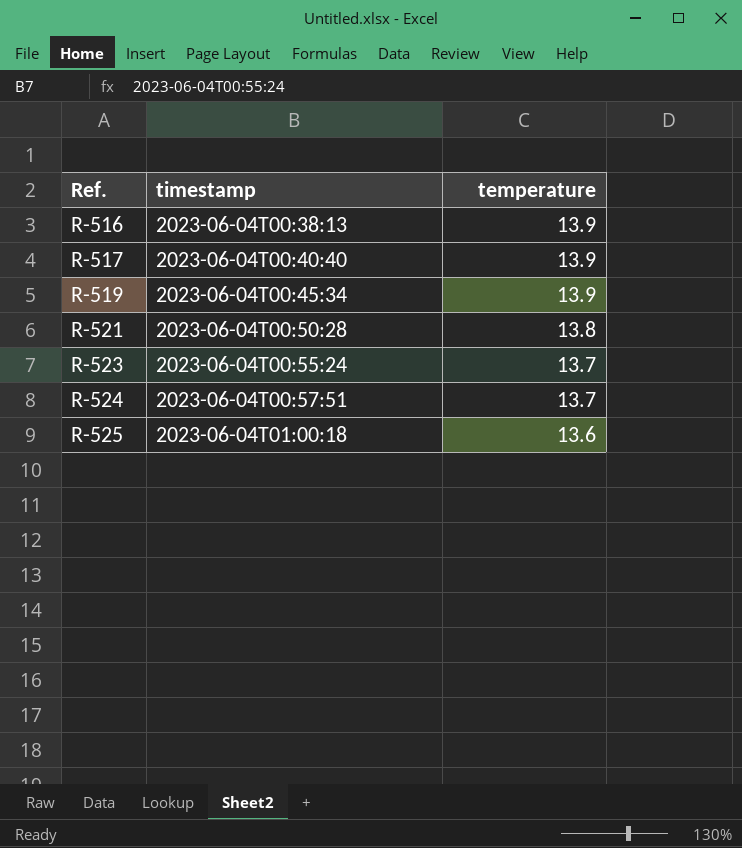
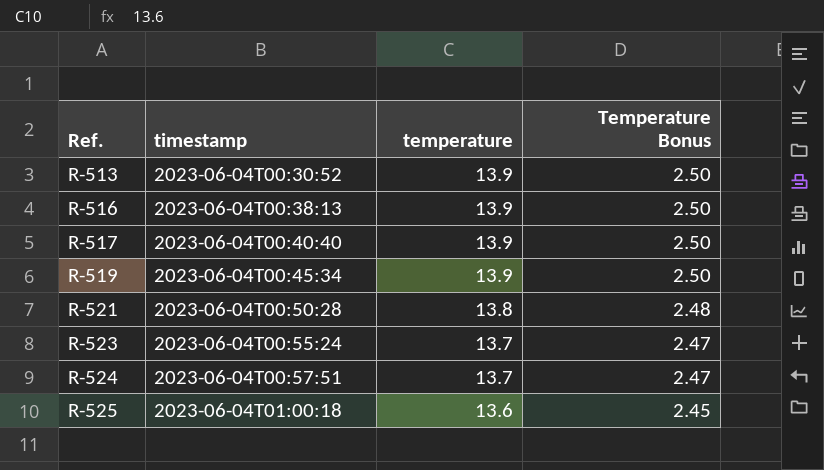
column Temperature Bonus | formula: none -> [temperature] * 0.18
row R-513: none -> 2023-06-04T00:30:52 | 13.9 | 2.50

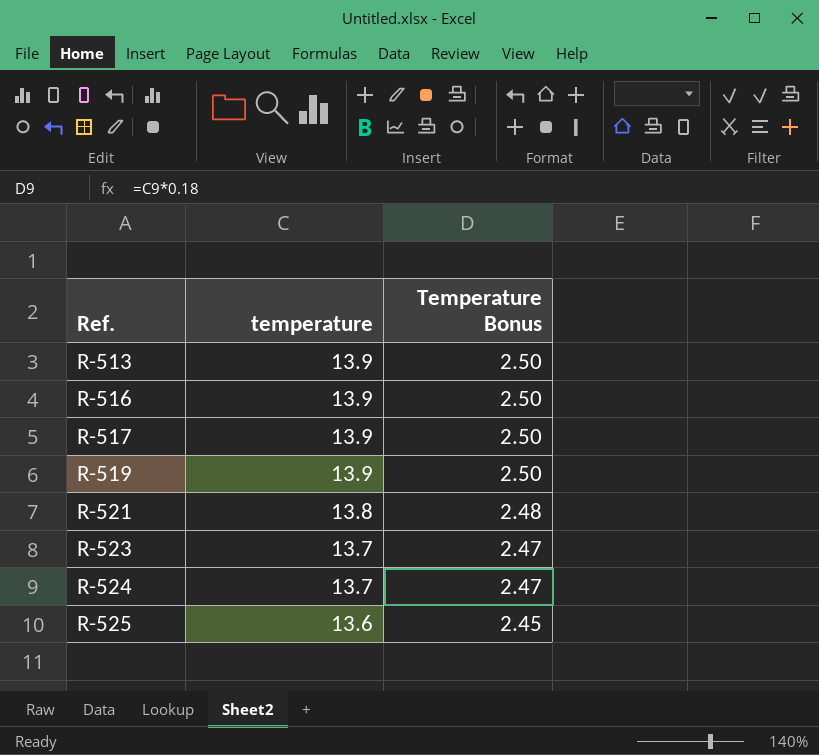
column timestamp | position: 2 -> none

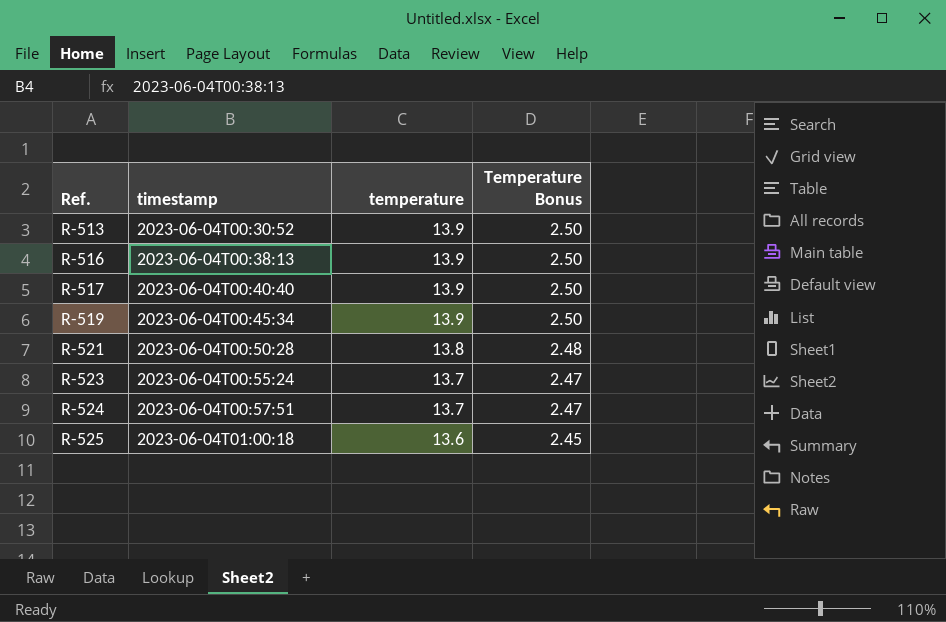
column timestamp | position: none -> 2

